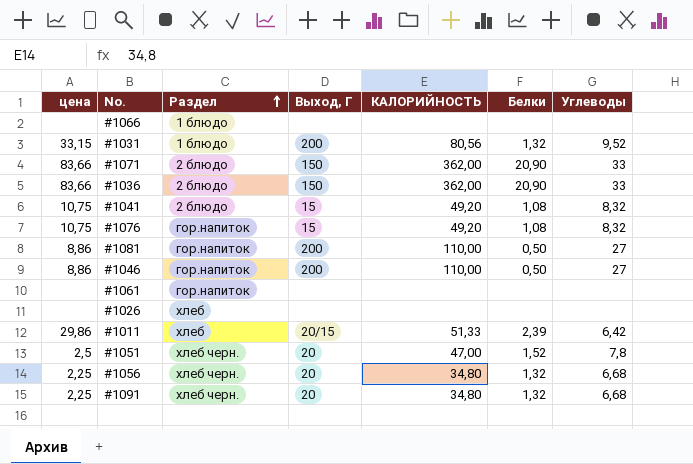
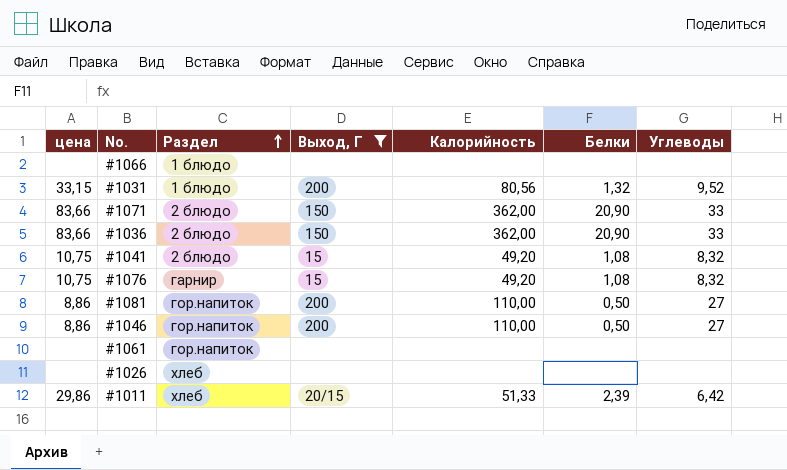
filter: none -> Выход, Г != 20
column name: КАЛОРИЙНОСТЬ -> Калорийность
#1076 | Раздел: гор.напиток -> гарнир

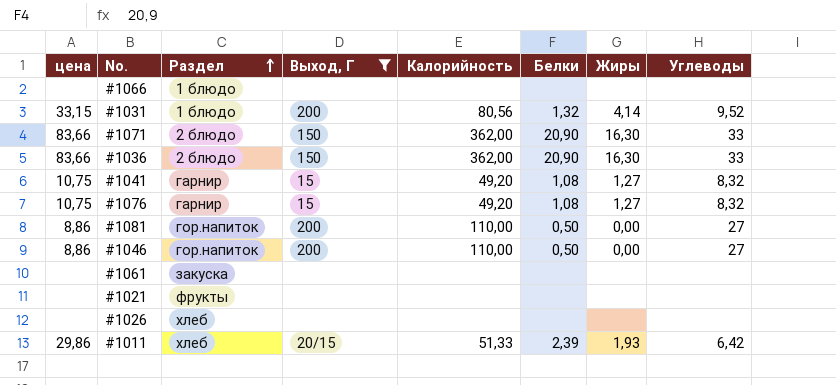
column Жиры | position: none -> 7
#1041 | Раздел: 2 блюдо -> гарнир
#1061 | Раздел: гор.напиток -> закуска
row #1021: none -> none | фрукты | none | none | none | none | none

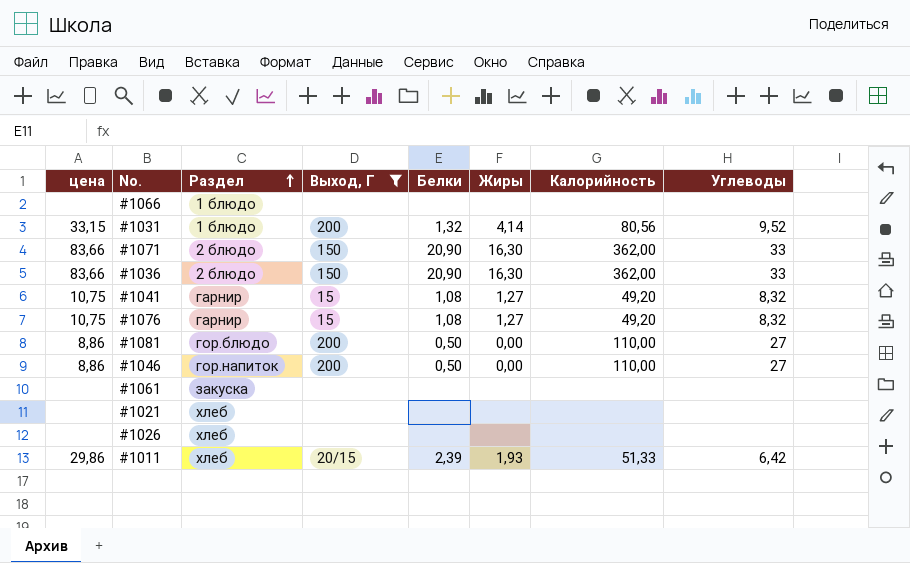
column Калорийность | position: 5 -> 7
#1081 | Раздел: гор.напиток -> гор.блюдо
#1021 | Раздел: фрукты -> хлеб

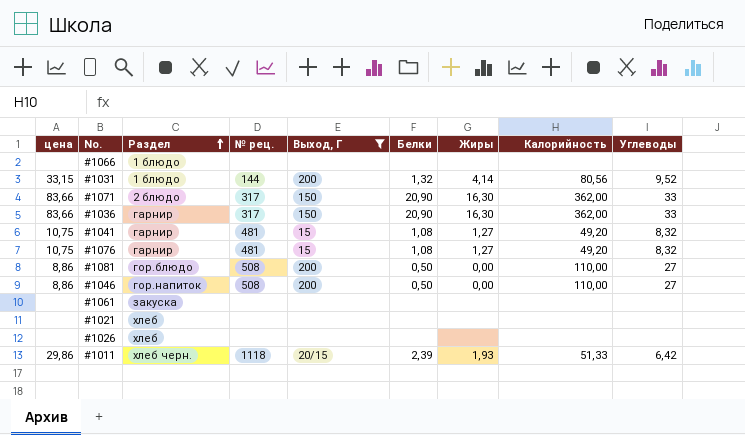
column № рец. | position: none -> 4
#1036 | Раздел: 2 блюдо -> гарнир
#1011 | Раздел: хлеб -> хлеб черн.

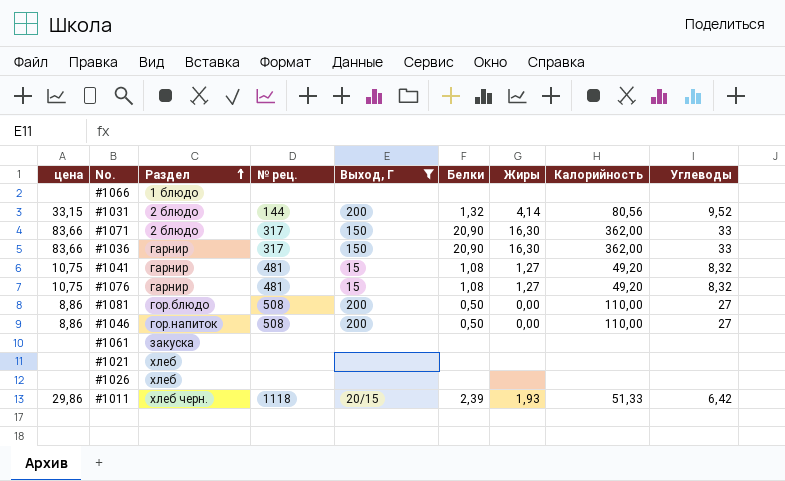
#1031 | Раздел: 1 блюдо -> 2 блюдо

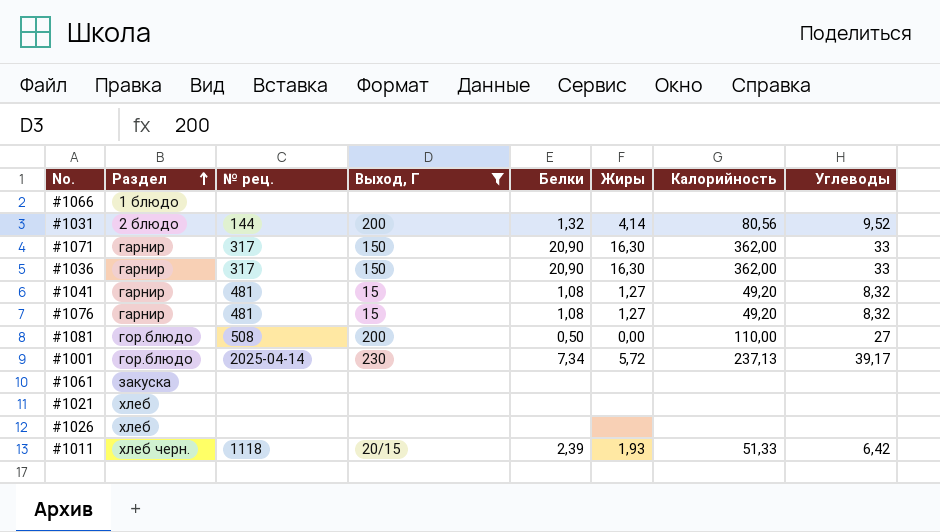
column цена | position: 1 -> none
row #1046: 8,86 | гор.напиток | 508 | 200 | 0,50 | 0,00 | 110,00 | 27 -> none
#1071 | Раздел: 2 блюдо -> гарнир
row #1001: none -> гор.блюдо | 2025-04-14 | 230 | 7,34 | 5,72 | 237,13 | 39,17

